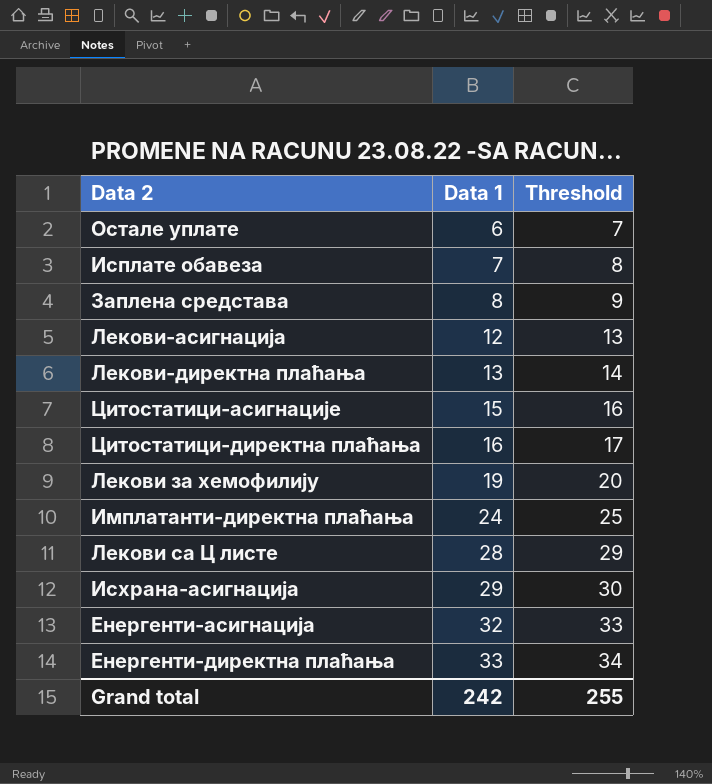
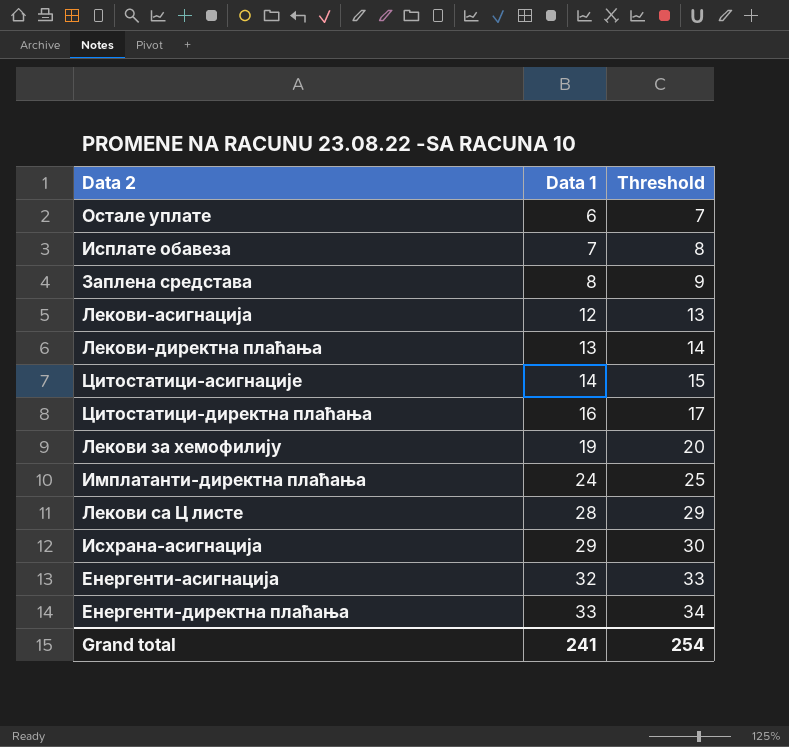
Цитостатици-асигнације | Data 1: 15 -> 14
Цитостатици-асигнације | Threshold: 16 -> 15
Grand total | Data 1: 242 -> 241
Grand total | Threshold: 255 -> 254

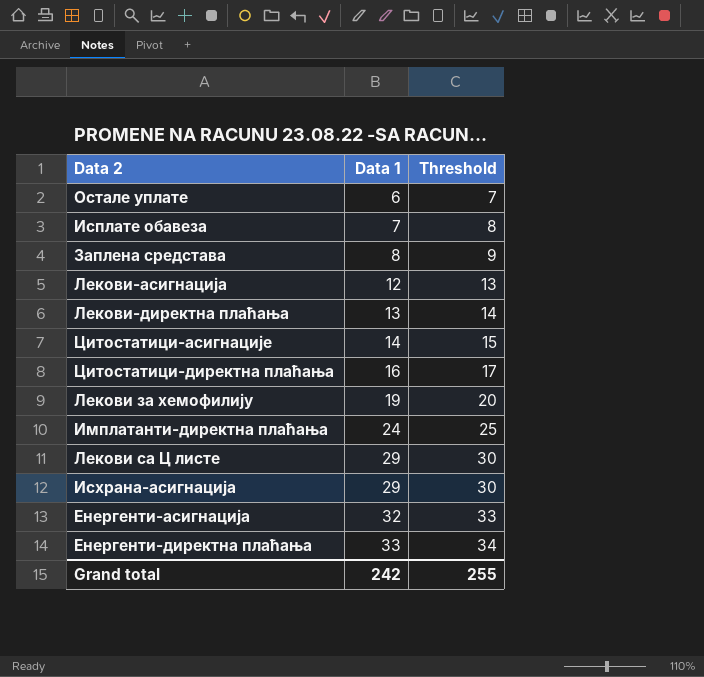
Лекови са Ц листе | Data 1: 28 -> 29
Лекови са Ц листе | Threshold: 29 -> 30
Grand total | Data 1: 241 -> 242
Grand total | Threshold: 254 -> 255

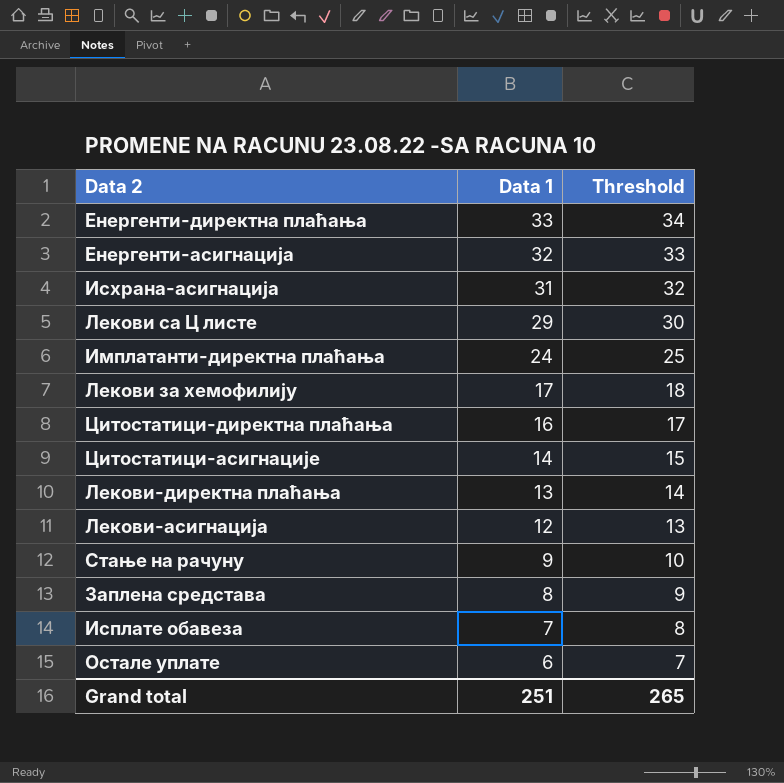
row order: Data 1 ascending -> Data 1 descending
Исхрана-асигнација | Data 1: 29 -> 31
Исхрана-асигнација | Threshold: 30 -> 32
Лекови за хемофилију | Data 1: 19 -> 17
Лекови за хемофилију | Threshold: 20 -> 18
row Стање на рачуну: none -> 9 | 10
Grand total | Data 1: 242 -> 251
Grand total | Threshold: 255 -> 265

